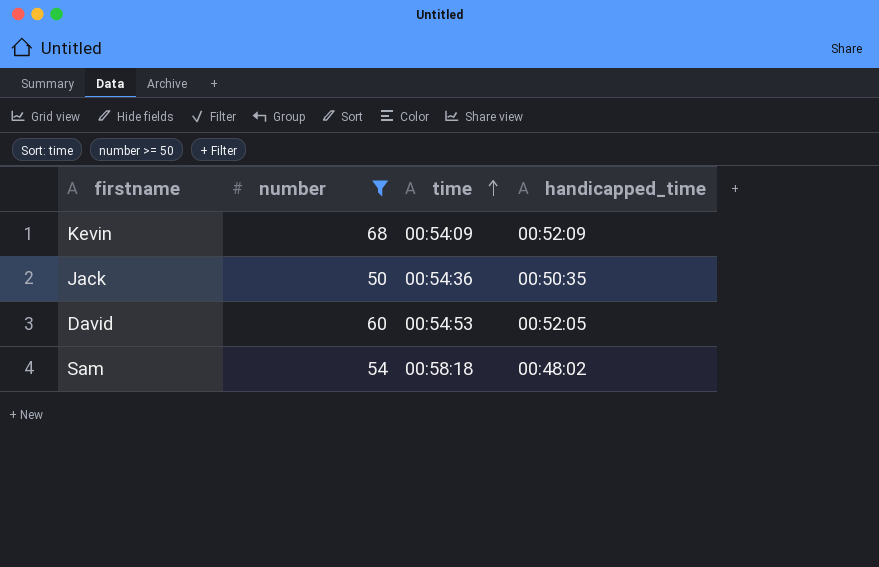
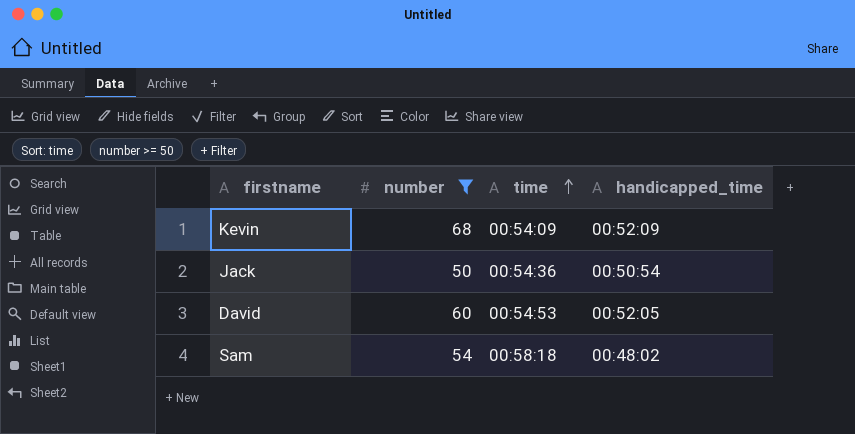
Jack | handicapped_time: 00:50:35 -> 00:50:54

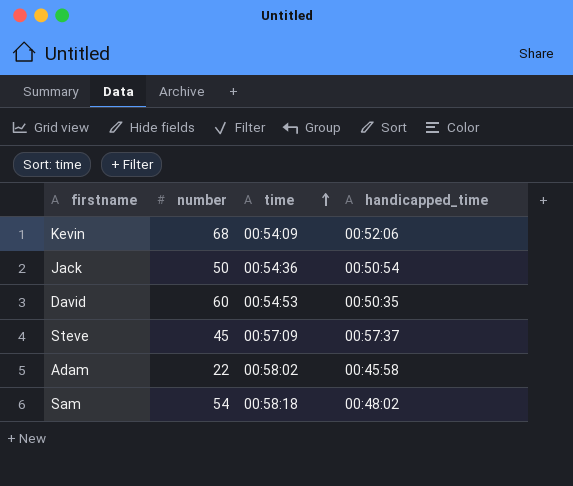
filter: number >= 50 -> none
Kevin | handicapped_time: 00:52:09 -> 00:52:06
David | handicapped_time: 00:52:05 -> 00:50:35

